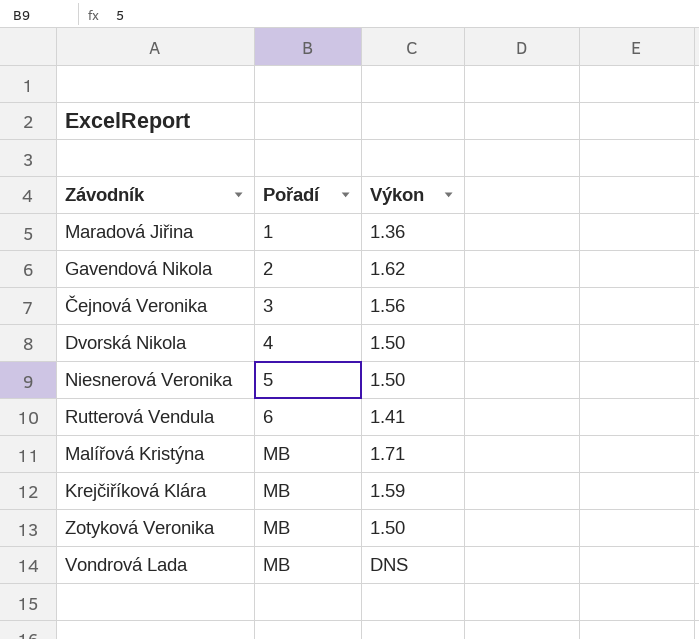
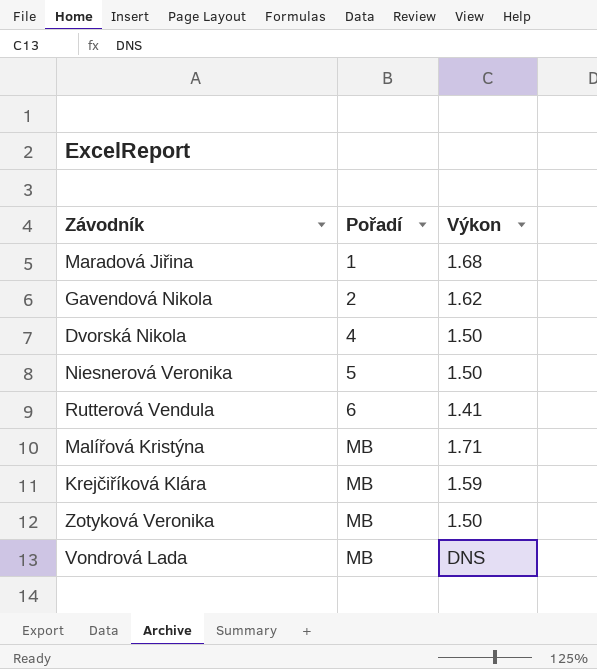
row Čejnová Veronika: 3 | 1.56 -> none
Maradová Jiřina | Výkon: 1.36 -> 1.68

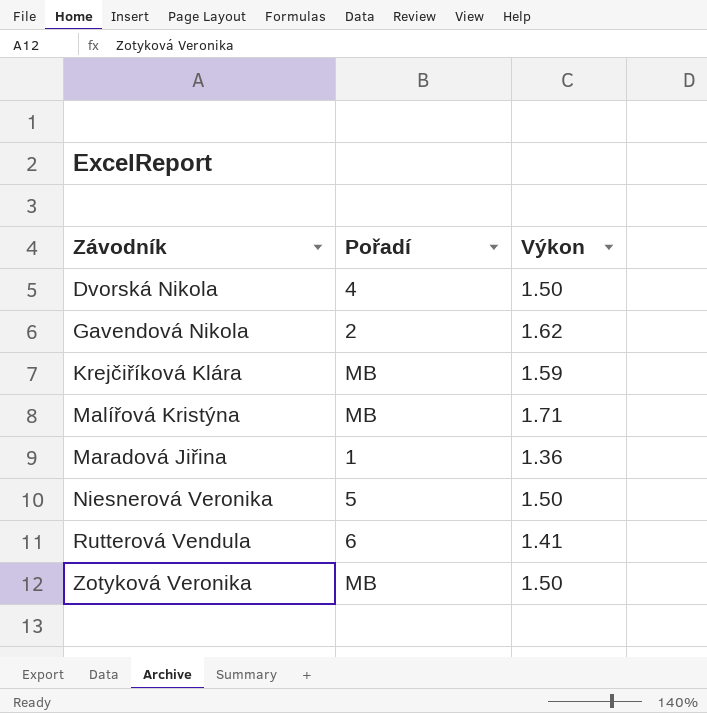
row order: Pořadí ascending -> Závodník ascending
row Vondrová Lada: MB | DNS -> none
Maradová Jiřina | Výkon: 1.68 -> 1.36

